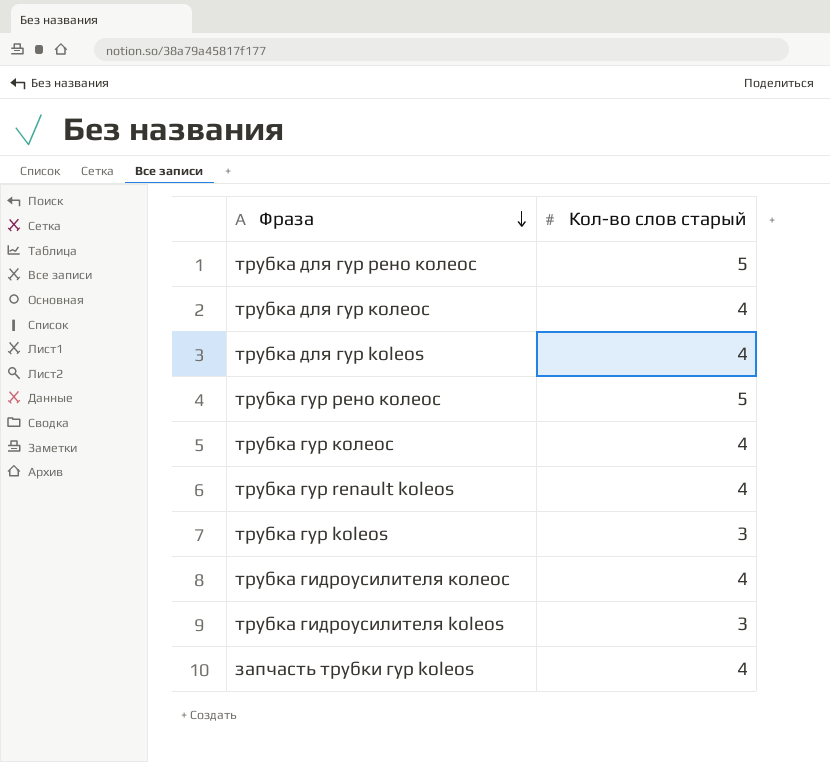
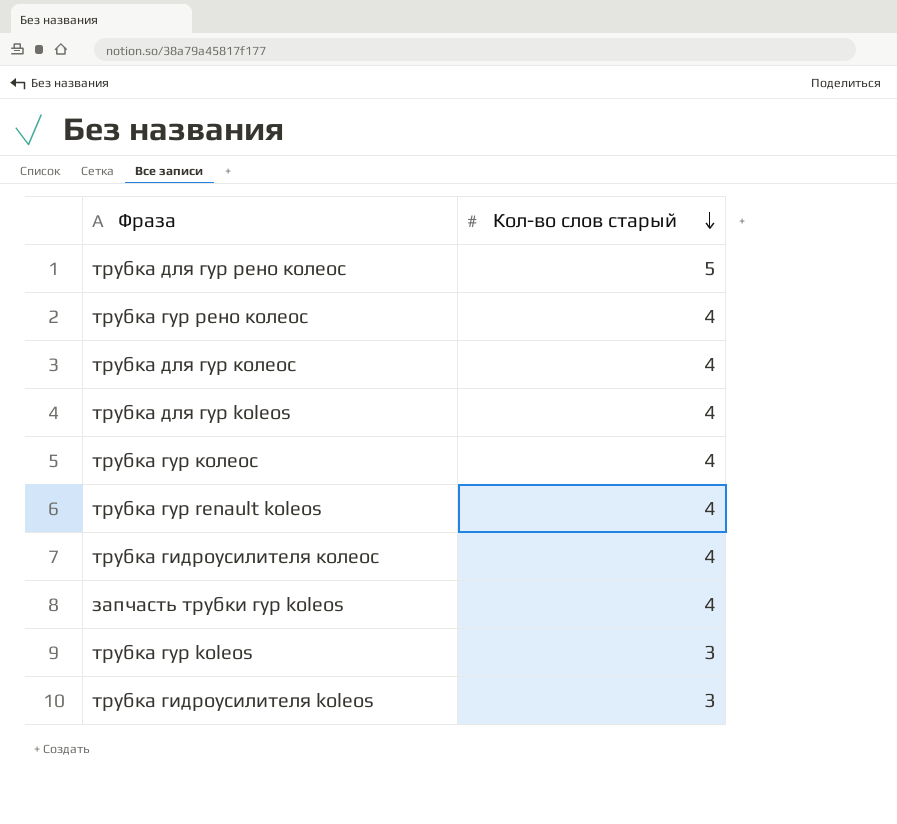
row order: Фраза descending -> Кол-во слов старый descending
трубка гур рено колеос | Кол-во слов старый: 5 -> 4

